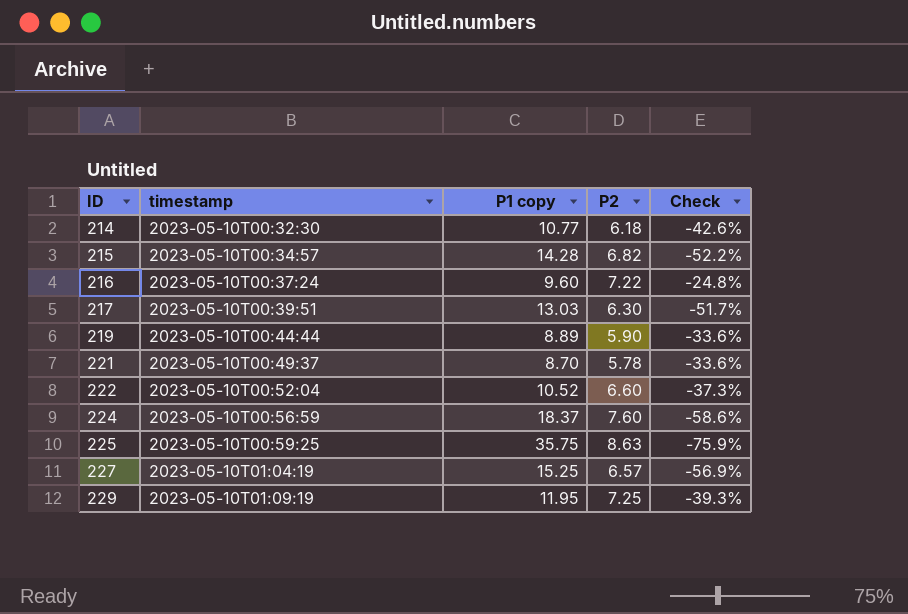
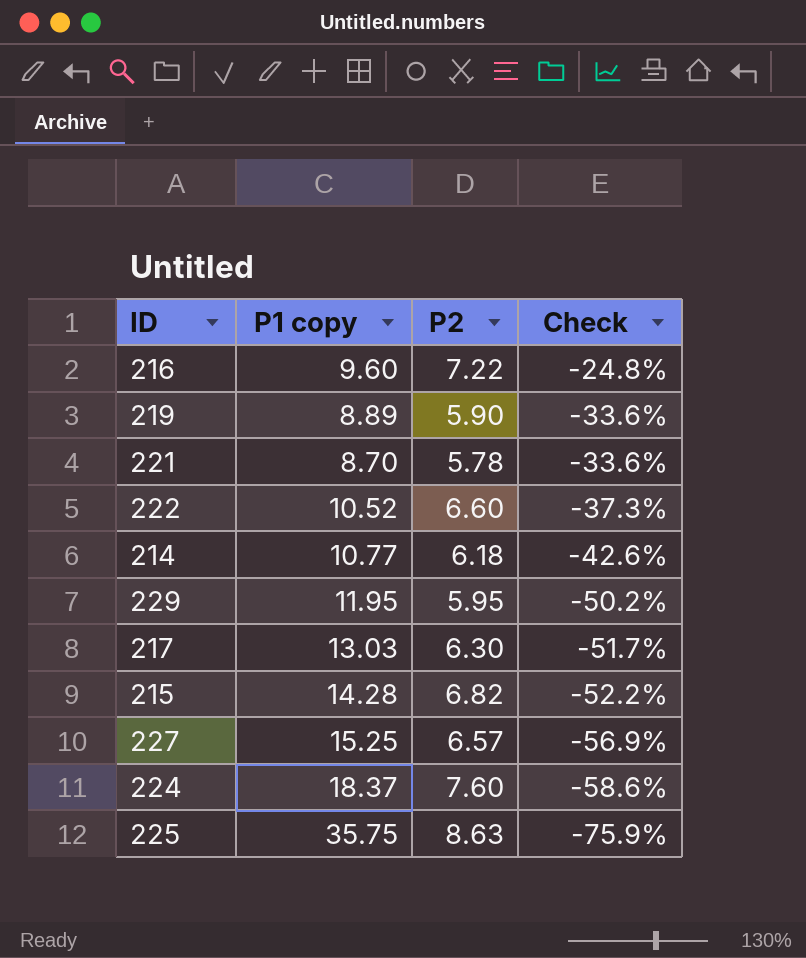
row order: ID ascending -> Check descending
column timestamp | position: 2 -> none
229 | P2: 7.25 -> 5.95
229 | Check: -39.3% -> -50.2%

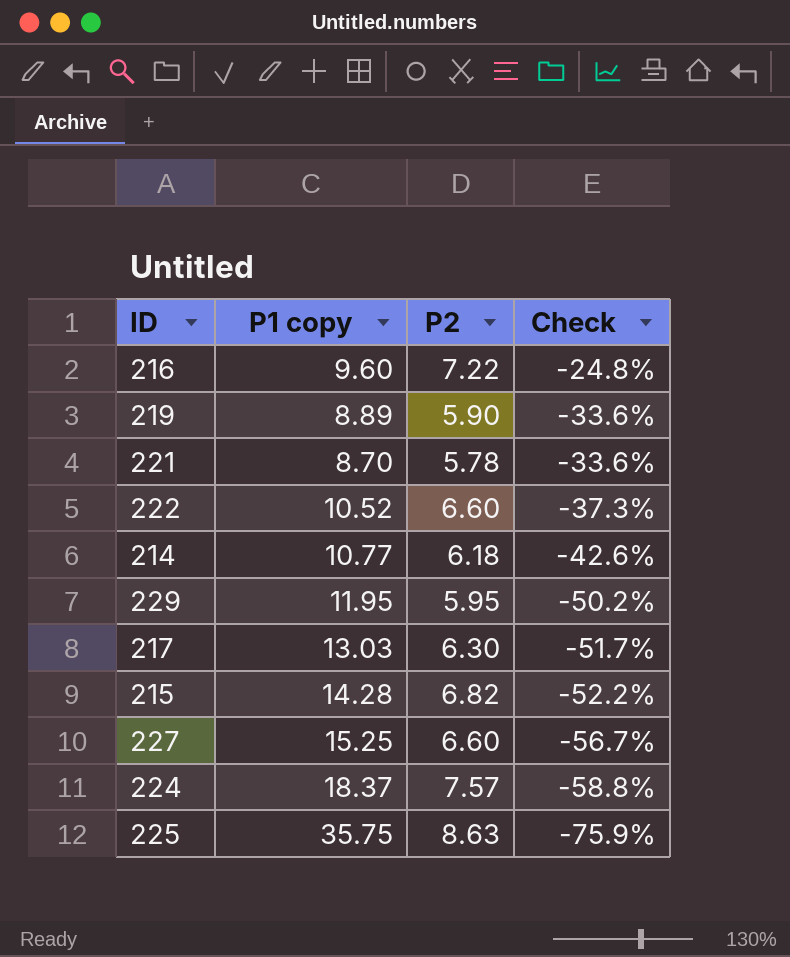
227 | P2: 6.57 -> 6.60
227 | Check: -56.9% -> -56.7%
224 | P2: 7.60 -> 7.57
224 | Check: -58.6% -> -58.8%

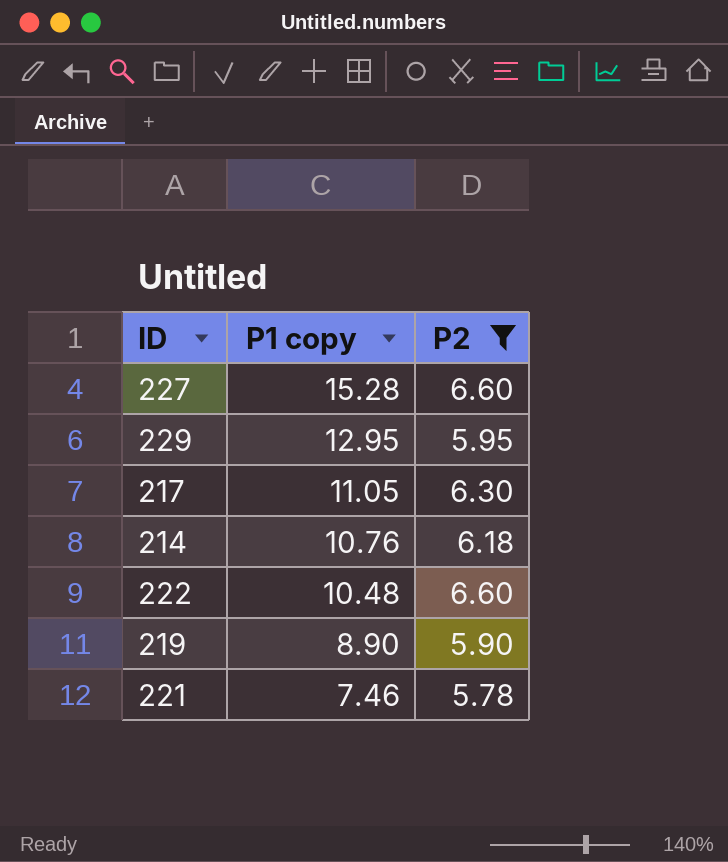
filter: none -> P2 <= 6.60
row order: Check descending -> P1 copy descending
column Check | formula: ([P2] - [P1 copy]) / [P1 copy] -> none
227 | P1 copy: 15.25 -> 15.28
229 | P1 copy: 11.95 -> 12.95
217 | P1 copy: 13.03 -> 11.05
214 | P1 copy: 10.77 -> 10.76
222 | P1 copy: 10.52 -> 10.48
219 | P1 copy: 8.89 -> 8.90
221 | P1 copy: 8.70 -> 7.46

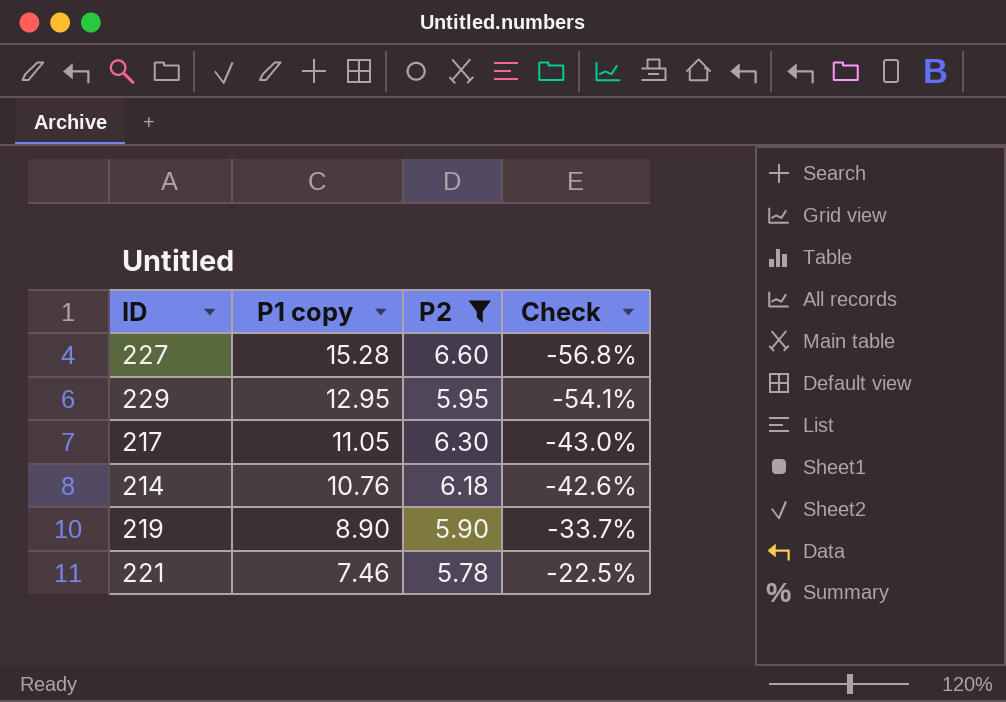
column Check | formula: none -> ([P2] - [P1 copy]) / [P1 copy]
row 222: 10.48 | 6.60 -> none

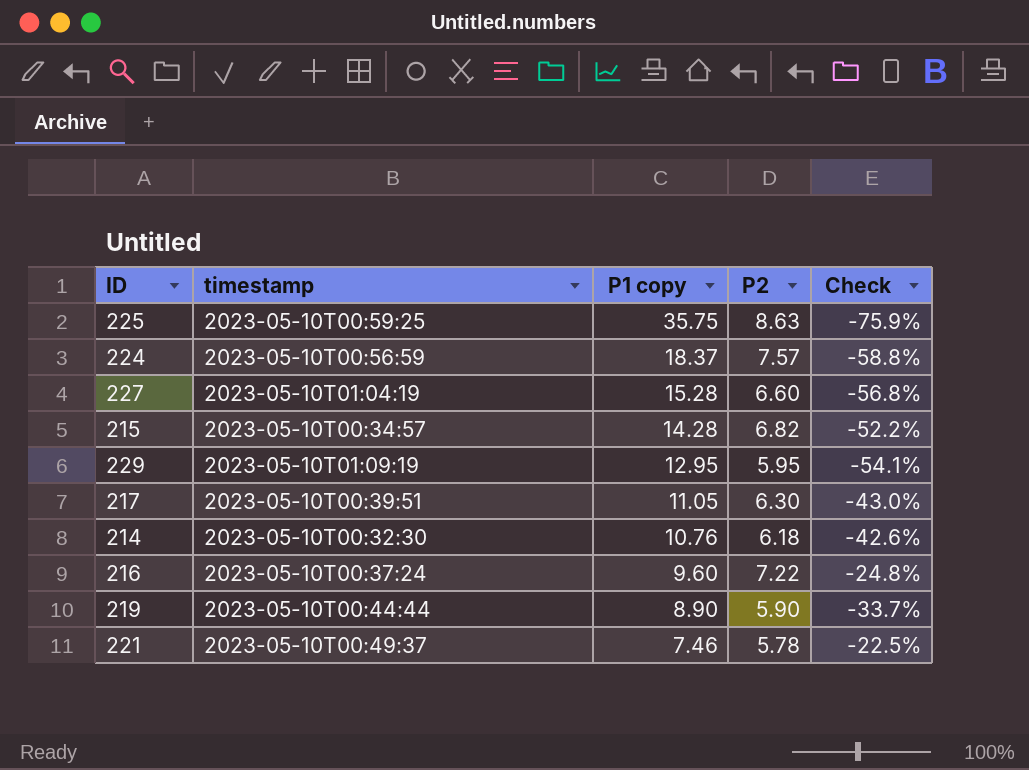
filter: P2 <= 6.60 -> none
column timestamp | position: none -> 2

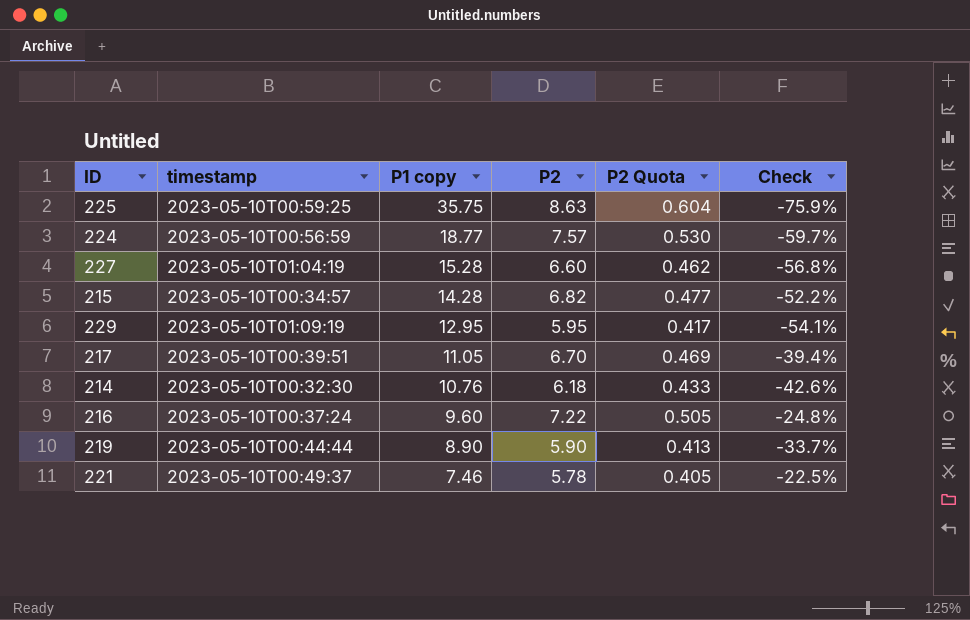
column P2 Quota | formula: none -> [P2] * 0.07
224 | P1 copy: 18.37 -> 18.77
224 | Check: -58.8% -> -59.7%
217 | P2: 6.30 -> 6.70
217 | Check: -43.0% -> -39.4%

